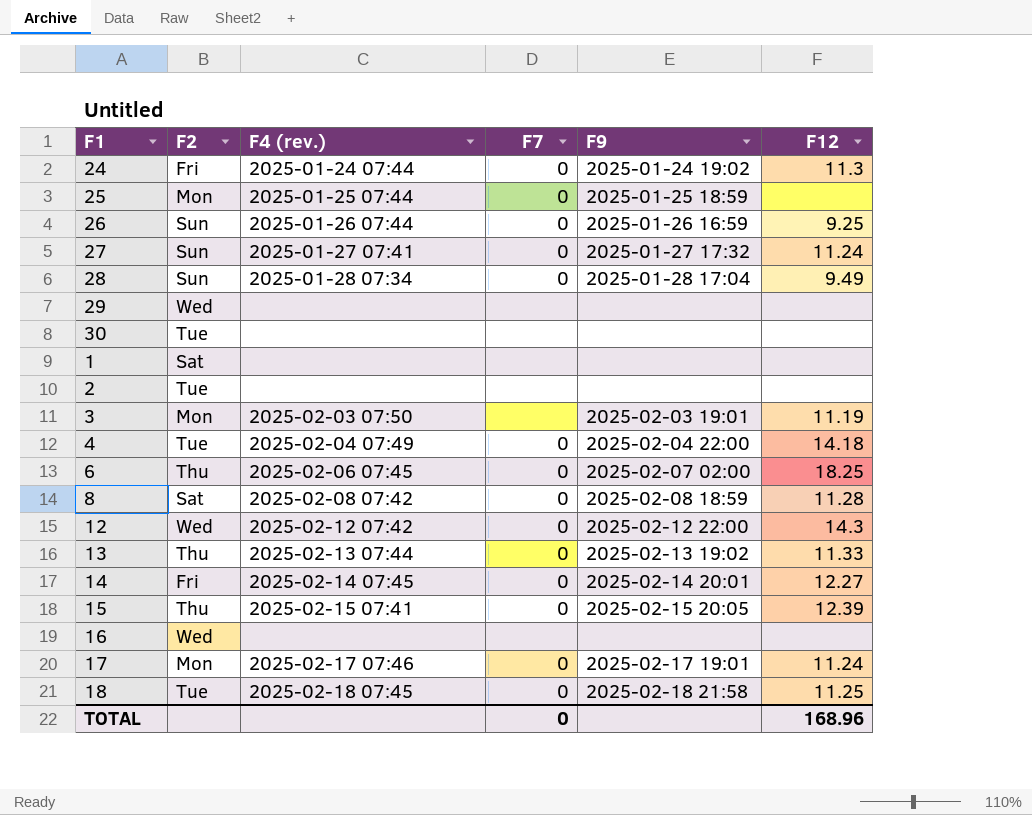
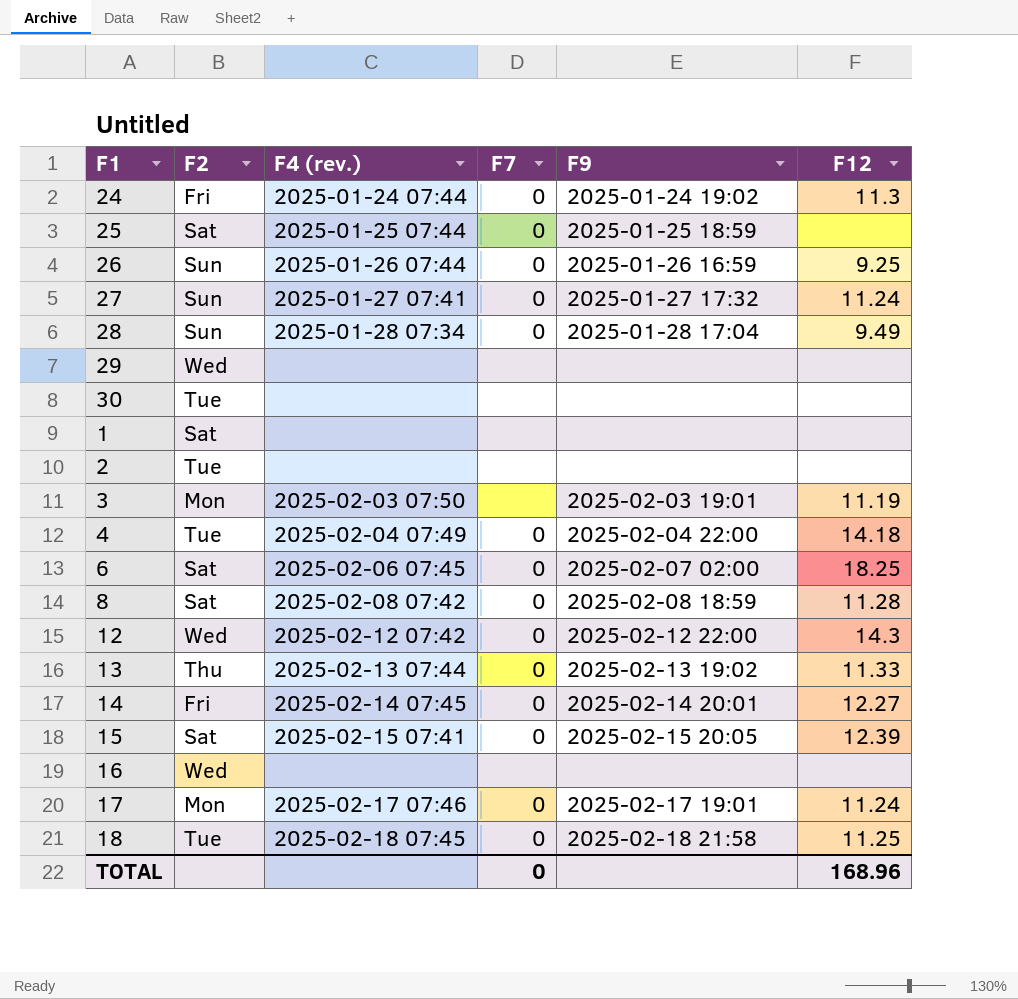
25 | F2: Mon -> Sat
6 | F2: Thu -> Sat
15 | F2: Thu -> Sat

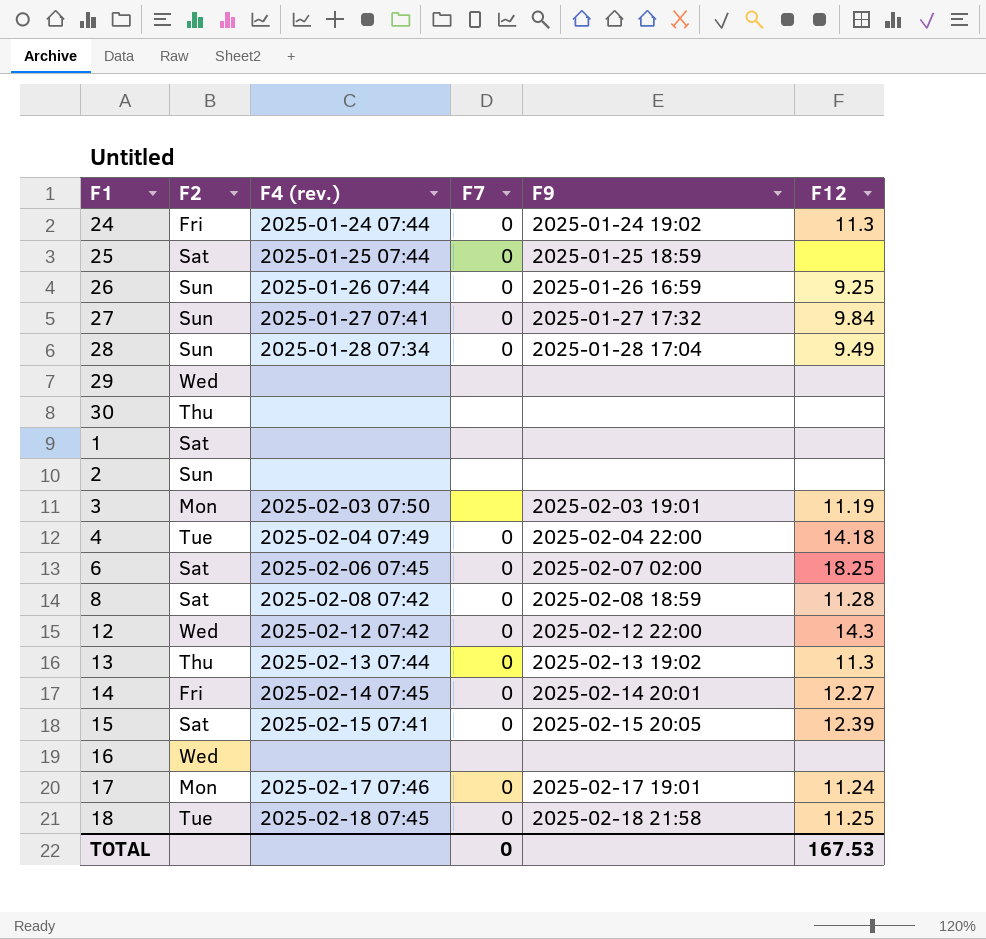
27 | F12: 11.24 -> 9.84
30 | F2: Tue -> Thu
2 | F2: Tue -> Sun
13 | F12: 11.33 -> 11.3
TOTAL | F12: 168.96 -> 167.53

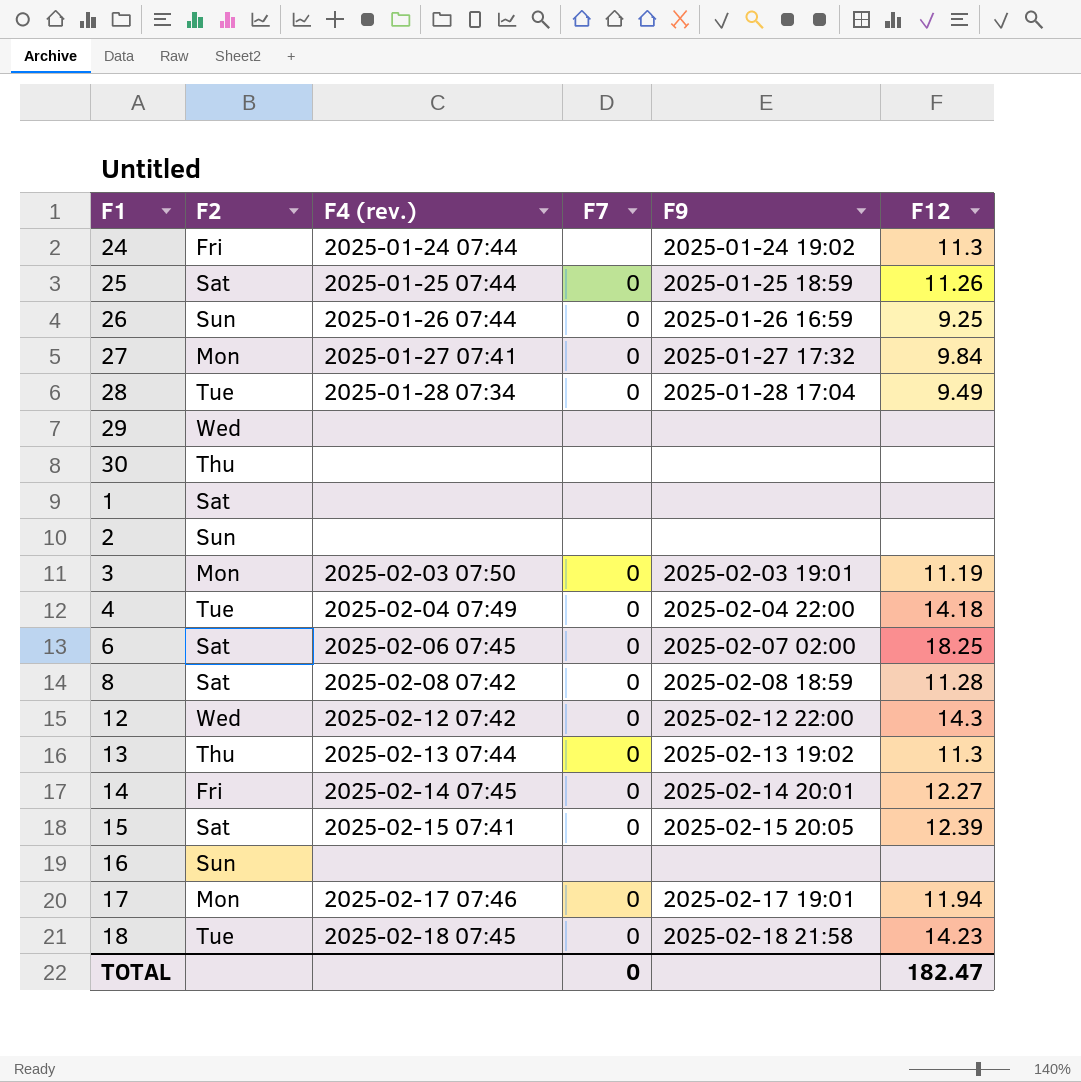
24 | F7: 0 -> none
25 | F12: none -> 11.26
27 | F2: Sun -> Mon
28 | F2: Sun -> Tue
3 | F7: none -> 0
16 | F2: Wed -> Sun
17 | F12: 11.24 -> 11.94
18 | F12: 11.25 -> 14.23
TOTAL | F12: 167.53 -> 182.47

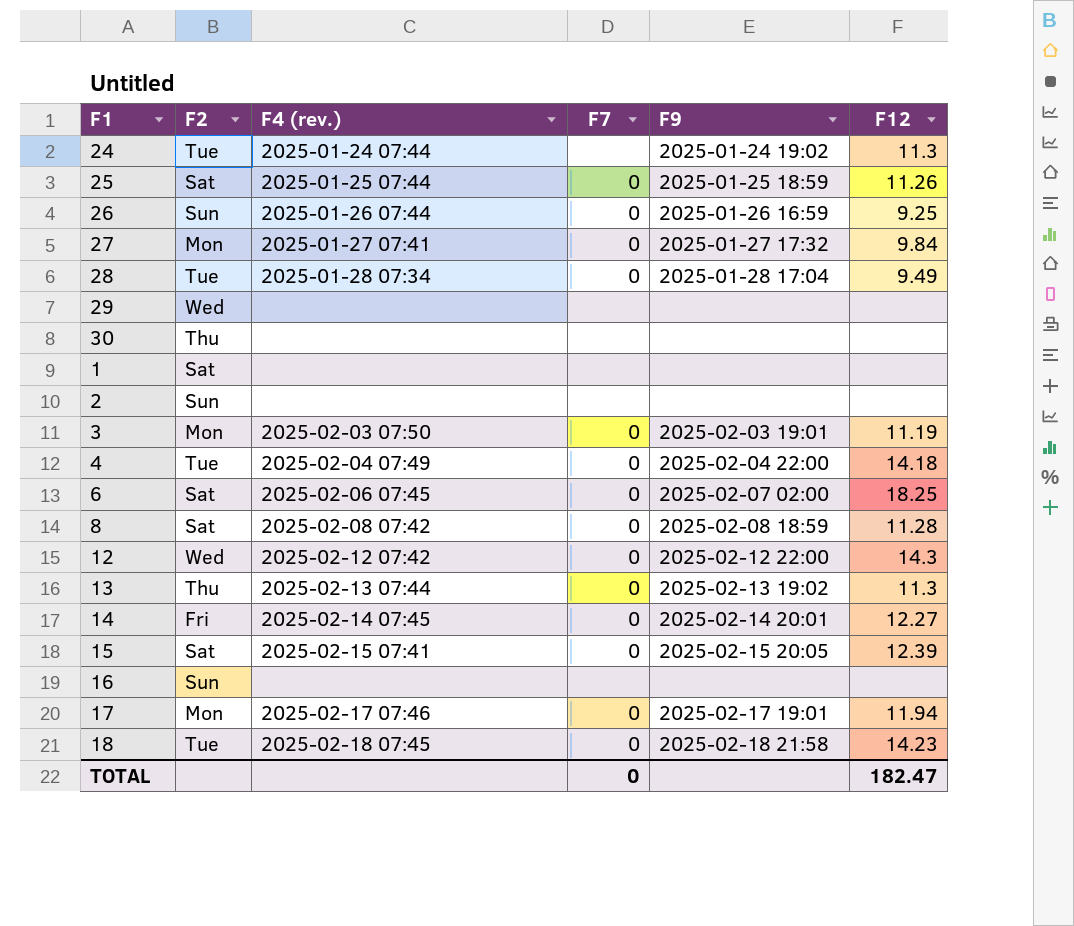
24 | F2: Fri -> Tue

